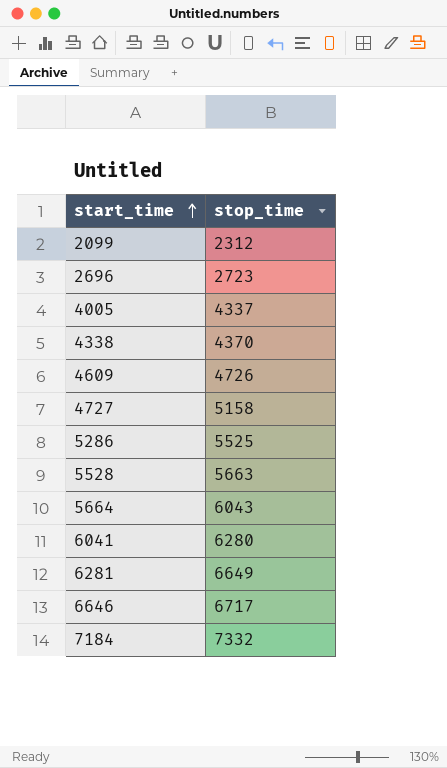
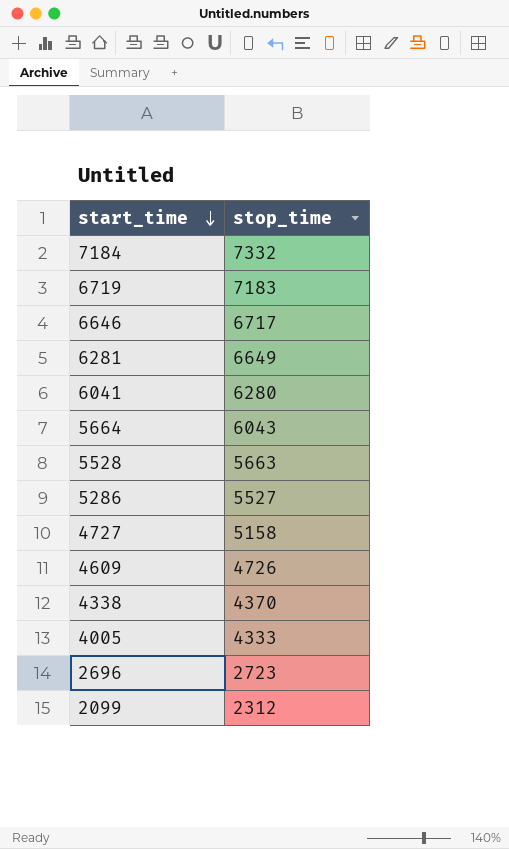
row order: start_time ascending -> start_time descending
row 6719: none -> 7183
5286 | stop_time: 5525 -> 5527
4005 | stop_time: 4337 -> 4333

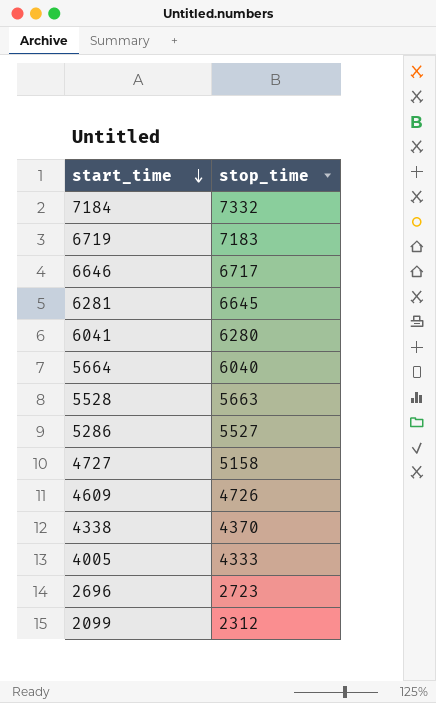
6281 | stop_time: 6649 -> 6645
5664 | stop_time: 6043 -> 6040

